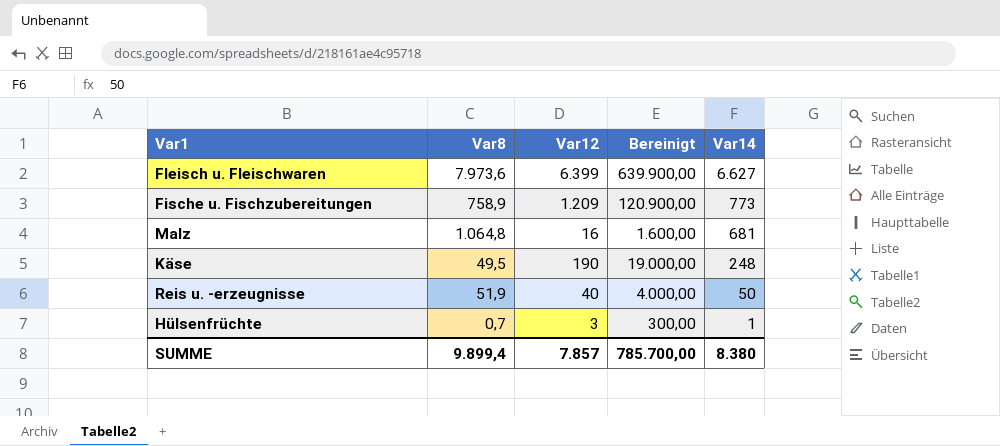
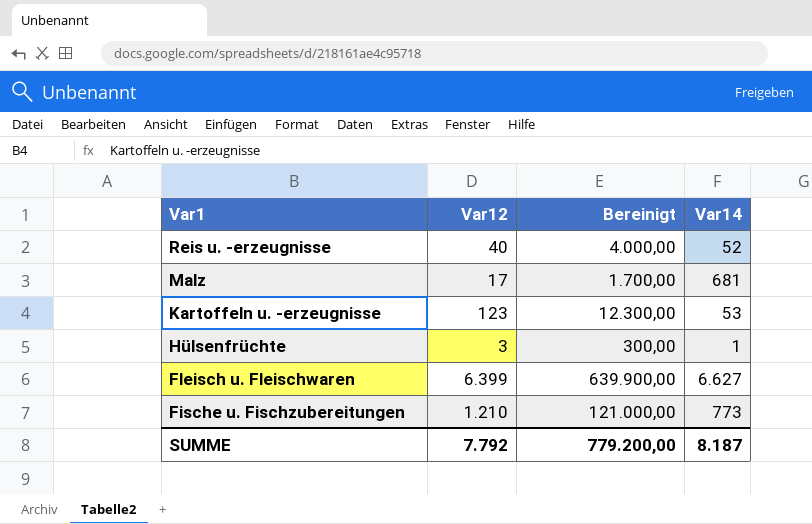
row order: Var14 descending -> Var1 descending
column Var8 | position: 2 -> none
row Käse: 49,5 | 190 | 19.000,00 | 248 -> none
Reis u. -erzeugnisse | Var14: 50 -> 52
Malz | Var12: 16 -> 17
Malz | Bereinigt: 1.600,00 -> 1.700,00
row Kartoffeln u. -erzeugnisse: none -> 123 | 12.300,00 | 53
Fische u. Fischzubereitungen | Var12: 1.209 -> 1.210
Fische u. Fischzubereitungen | Bereinigt: 120.900,00 -> 121.000,00
SUMME | Var12: 7.857 -> 7.792
SUMME | Bereinigt: 785.700,00 -> 779.200,00
SUMME | Var14: 8.380 -> 8.187

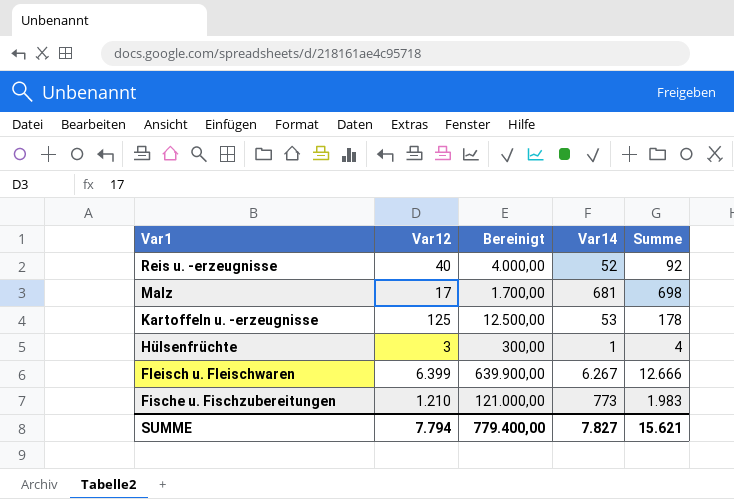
column Summe | formula: none -> [Var12] + [Var14]
Kartoffeln u. -erzeugnisse | Var12: 123 -> 125
Kartoffeln u. -erzeugnisse | Bereinigt: 12.300,00 -> 12.500,00
Fleisch u. Fleischwaren | Var14: 6.627 -> 6.267
SUMME | Var12: 7.792 -> 7.794
SUMME | Bereinigt: 779.200,00 -> 779.400,00
SUMME | Var14: 8.187 -> 7.827

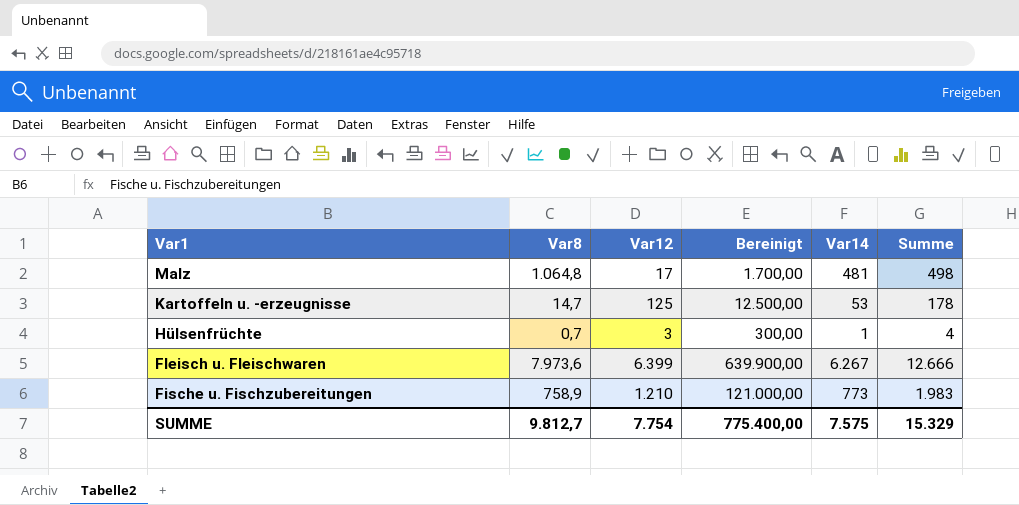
column Var8 | position: none -> 2
row Reis u. -erzeugnisse: 40 | 4.000,00 | 52 | 92 -> none
Malz | Var14: 681 -> 481
Malz | Summe: 698 -> 498
SUMME | Var12: 7.794 -> 7.754
SUMME | Bereinigt: 779.400,00 -> 775.400,00
SUMME | Var14: 7.827 -> 7.575
SUMME | Summe: 15.621 -> 15.329

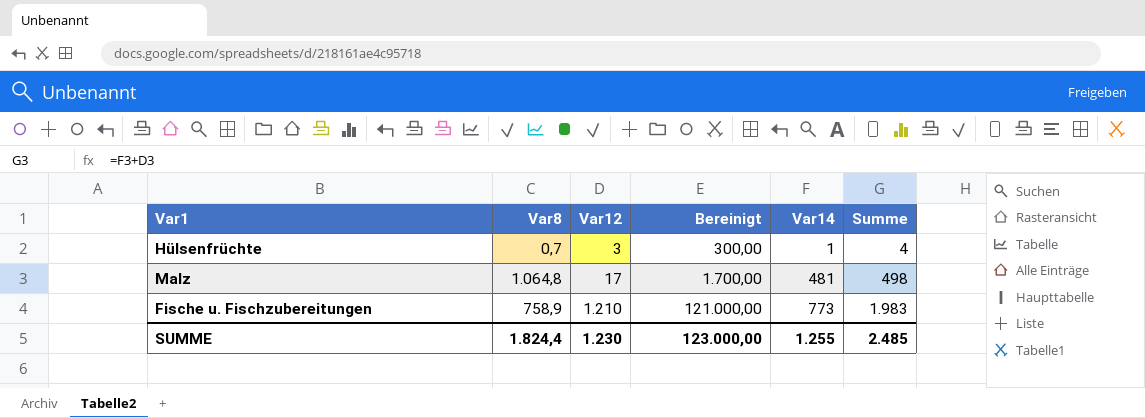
row order: Var1 descending -> Var12 ascending
row Kartoffeln u. -erzeugnisse: 14,7 | 125 | 12.500,00 | 53 | 178 -> none
row Fleisch u. Fleischwaren: 7.973,6 | 6.399 | 639.900,00 | 6.267 | 12.666 -> none
SUMME | Var8: 9.812,7 -> 1.824,4
SUMME | Var12: 7.754 -> 1.230
SUMME | Bereinigt: 775.400,00 -> 123.000,00
SUMME | Var14: 7.575 -> 1.255
SUMME | Summe: 15.329 -> 2.485

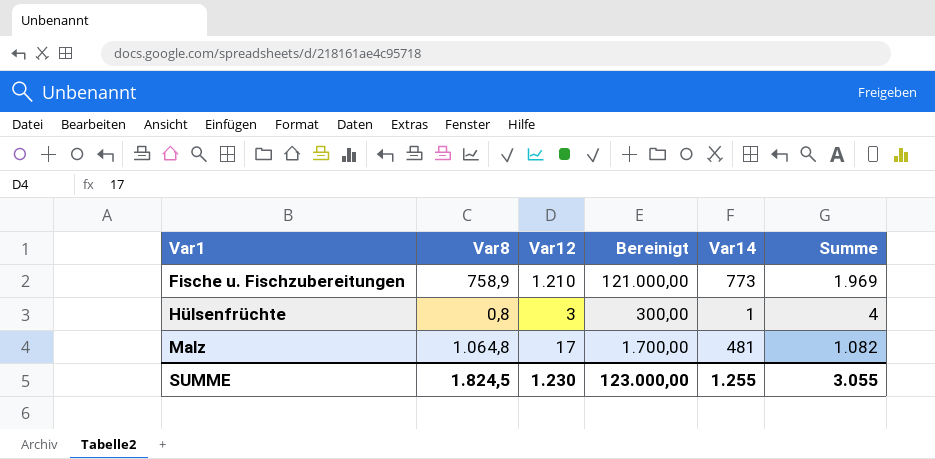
row order: Var12 ascending -> Var1 ascending
column Summe | formula: [Var12] + [Var14] -> [Var8] + [Var12]
Hülsenfrüchte | Var8: 0,7 -> 0,8
SUMME | Var8: 1.824,4 -> 1.824,5
SUMME | Summe: 2.485 -> 3.055

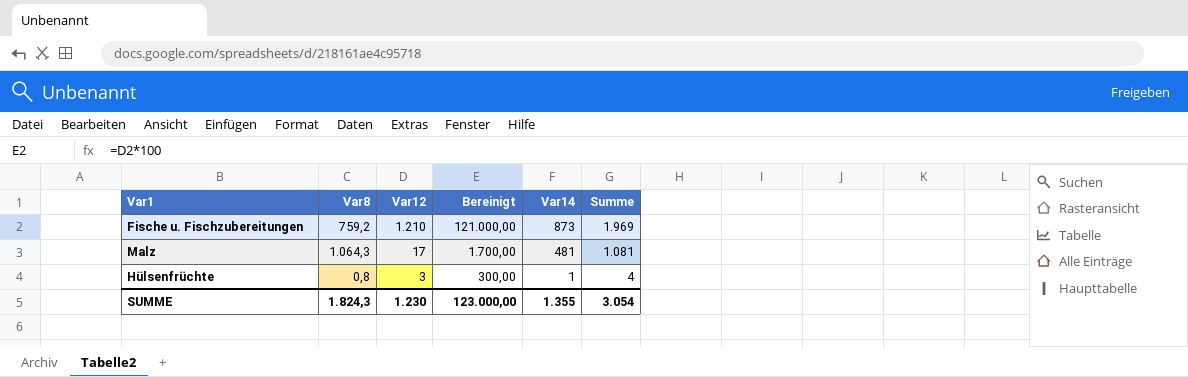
row order: Var1 ascending -> Var12 descending
Fische u. Fischzubereitungen | Var8: 758,9 -> 759,2
Fische u. Fischzubereitungen | Var14: 773 -> 873
Malz | Var8: 1.064,8 -> 1.064,3
Malz | Summe: 1.082 -> 1.081
SUMME | Var8: 1.824,5 -> 1.824,3
SUMME | Var14: 1.255 -> 1.355
SUMME | Summe: 3.055 -> 3.054

